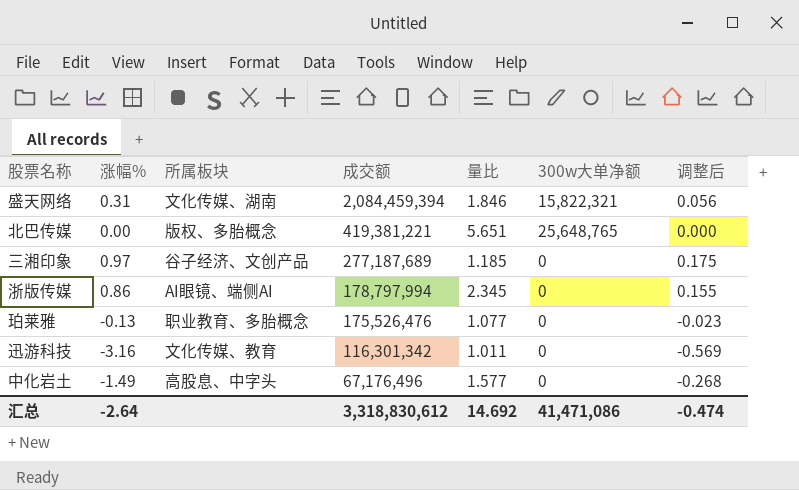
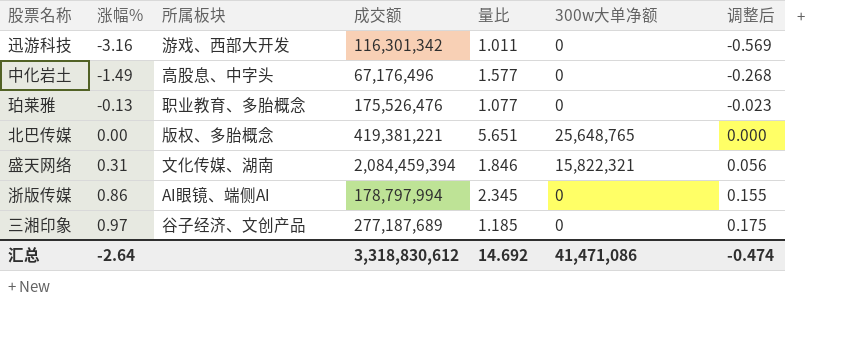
row order: 成交额 descending -> 涨幅% ascending
迅游科技 | 所属板块: 文化传媒、教育 -> 游戏、西部大开发

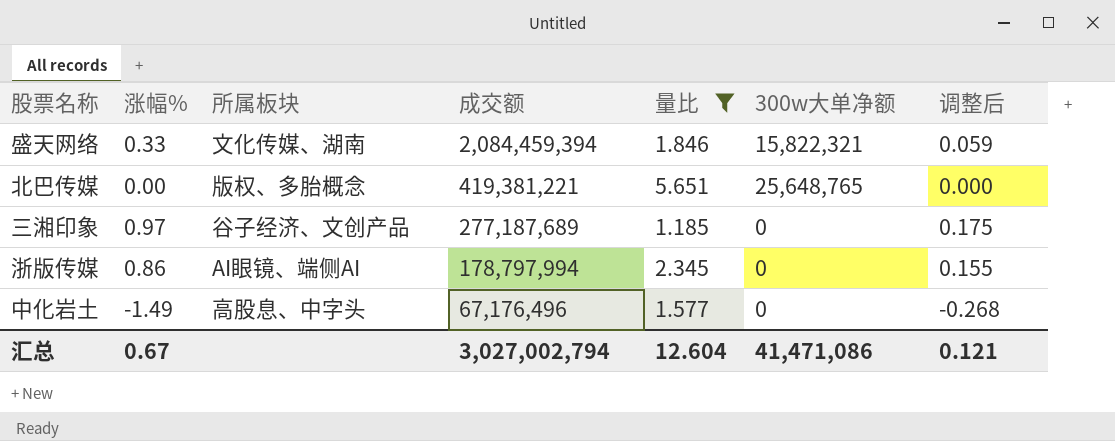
filter: none -> 量比 >= 1.185
row order: 涨幅% ascending -> 成交额 descending
盛天网络 | 涨幅%: 0.31 -> 0.33
盛天网络 | 调整后: 0.056 -> 0.059
汇总 | 涨幅%: -2.64 -> 0.67
汇总 | 成交额: 3,318,830,612 -> 3,027,002,794
汇总 | 量比: 14.692 -> 12.604
汇总 | 调整后: -0.474 -> 0.121

